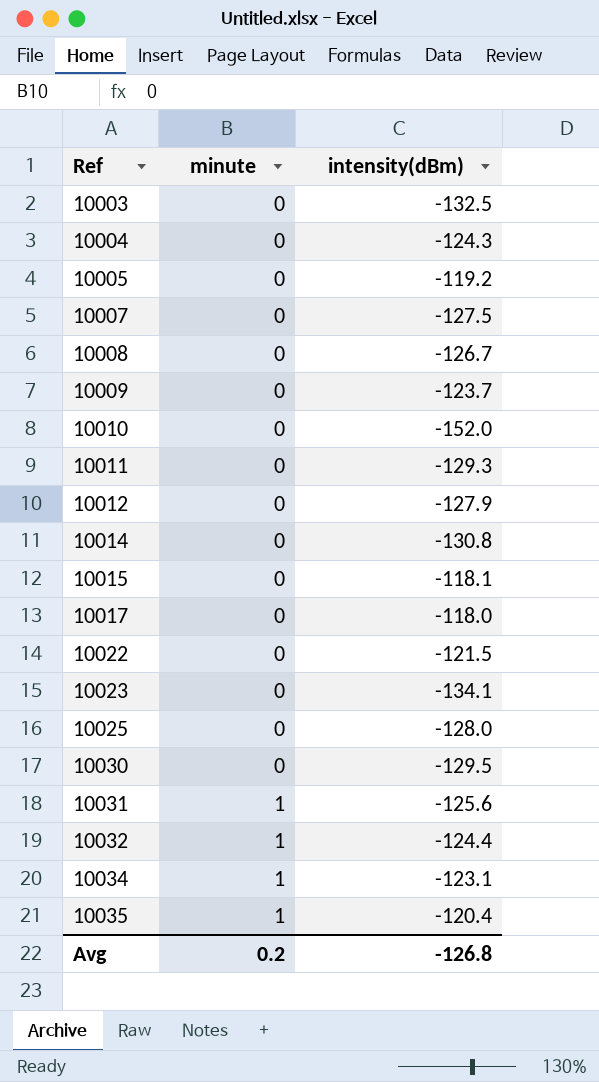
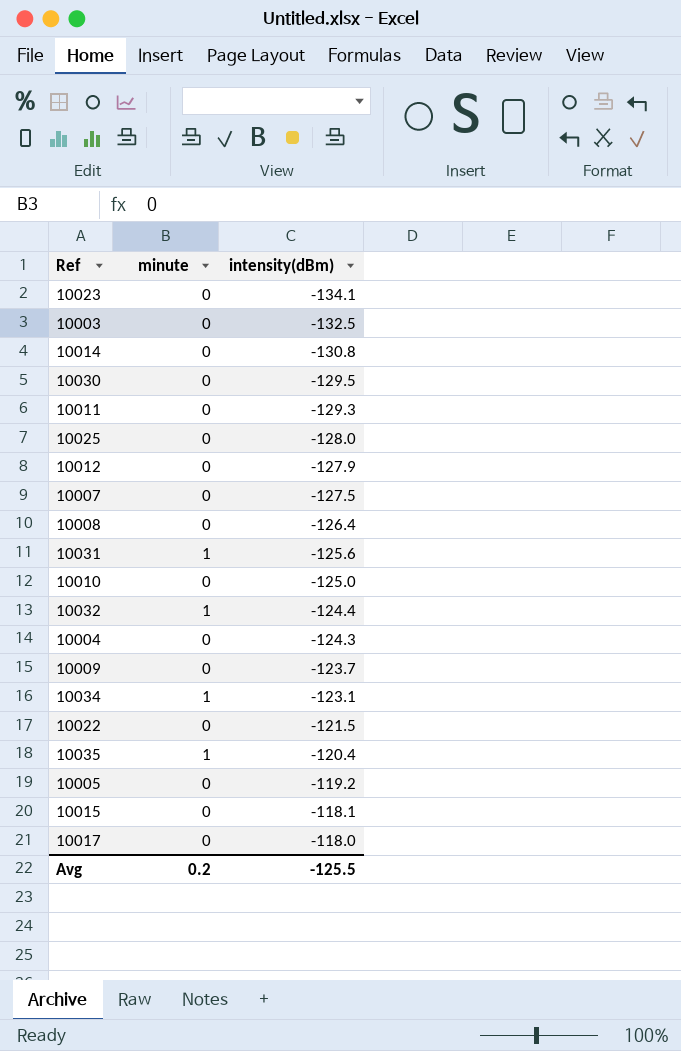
row order: Ref ascending -> intensity(dBm) ascending
10008 | intensity(dBm): -126.7 -> -126.4
10010 | intensity(dBm): -152.0 -> -125.0
Avg | intensity(dBm): -126.8 -> -125.5

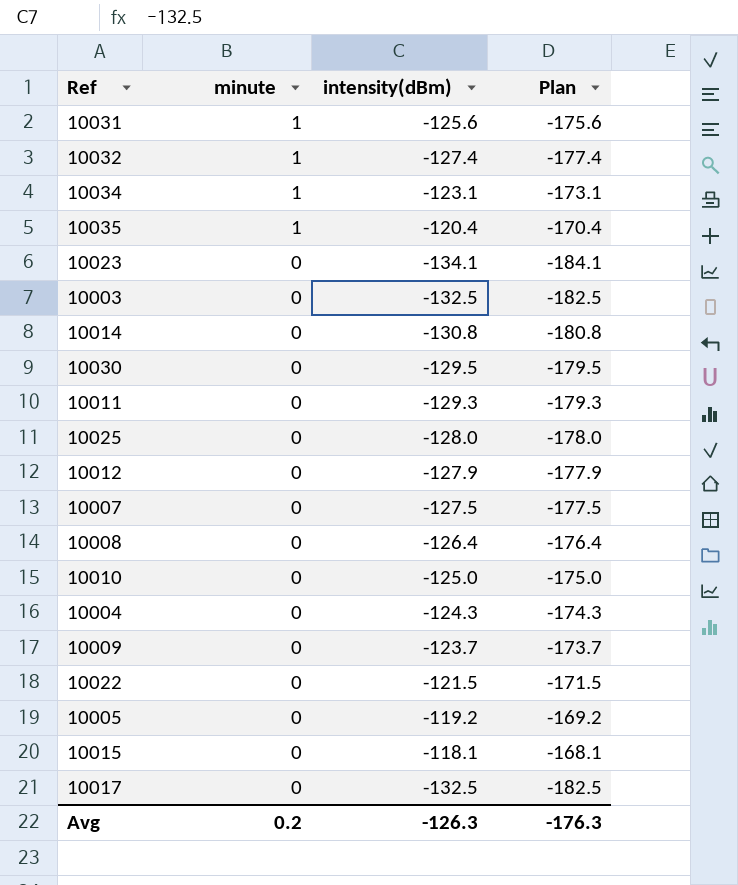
row order: intensity(dBm) ascending -> minute descending
column Plan | formula: none -> [intensity(dBm)] - 50
10032 | intensity(dBm): -124.4 -> -127.4
10017 | intensity(dBm): -118.0 -> -132.5
Avg | intensity(dBm): -125.5 -> -126.3

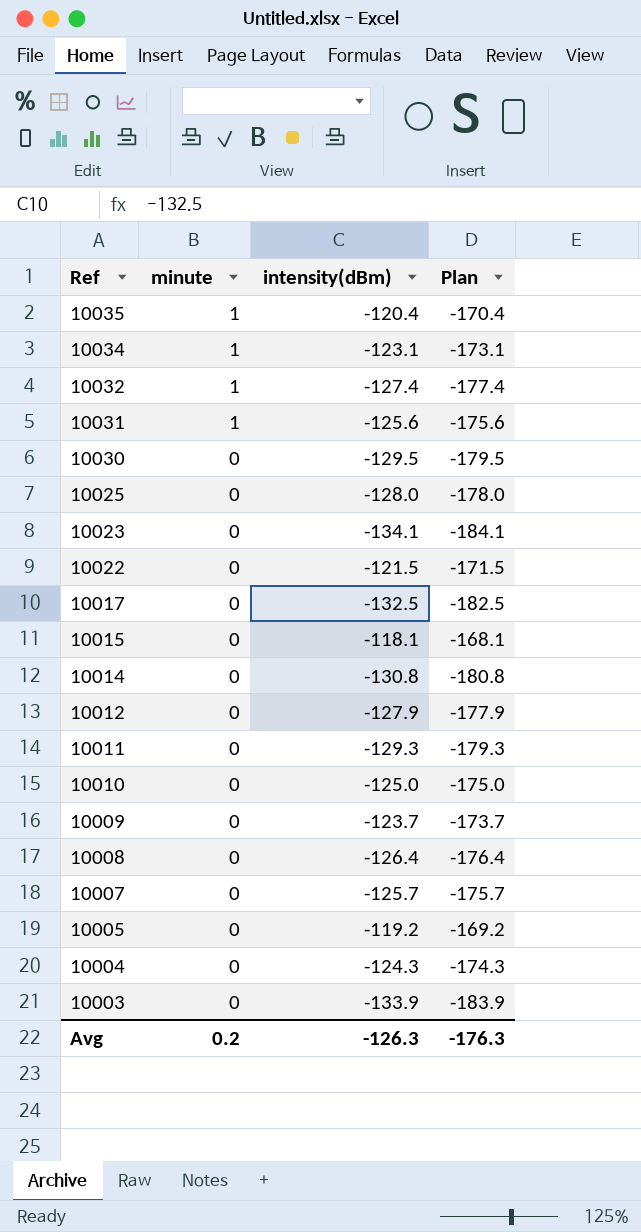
row order: minute descending -> Ref descending
10007 | intensity(dBm): -127.5 -> -125.7
10007 | Plan: -177.5 -> -175.7
10003 | intensity(dBm): -132.5 -> -133.9
10003 | Plan: -182.5 -> -183.9

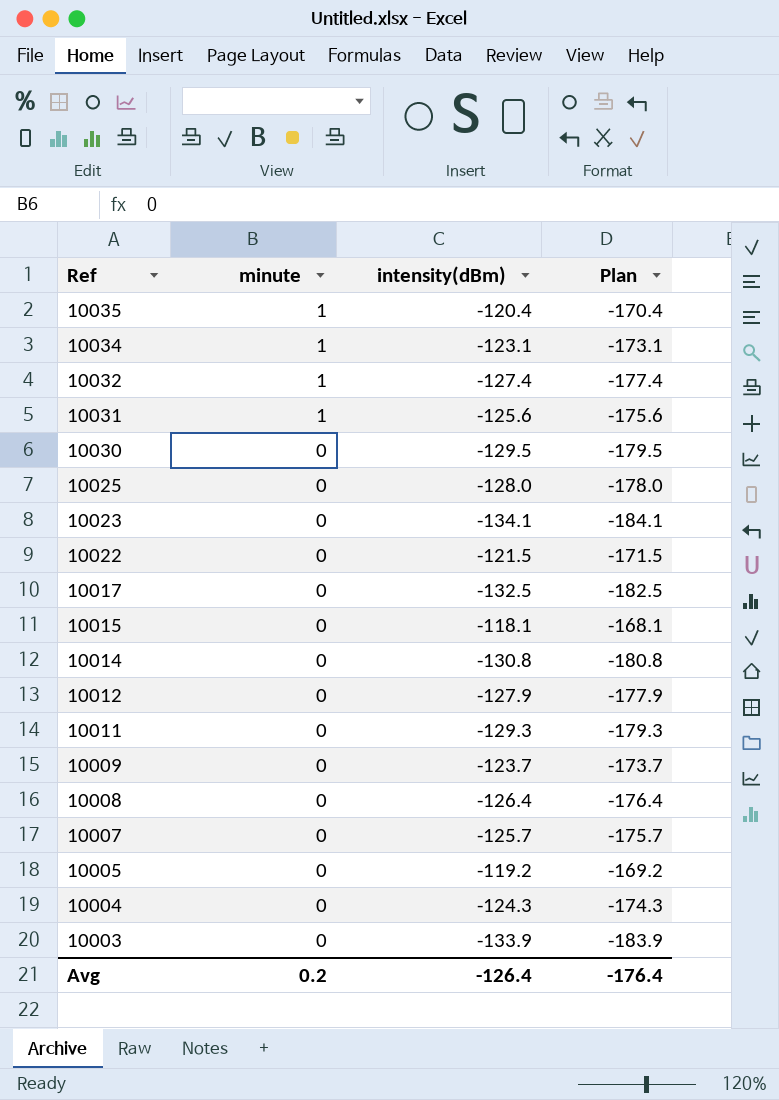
row 10010: 0 | -125.0 | -175.0 -> none
Avg | intensity(dBm): -126.3 -> -126.4
Avg | Plan: -176.3 -> -176.4

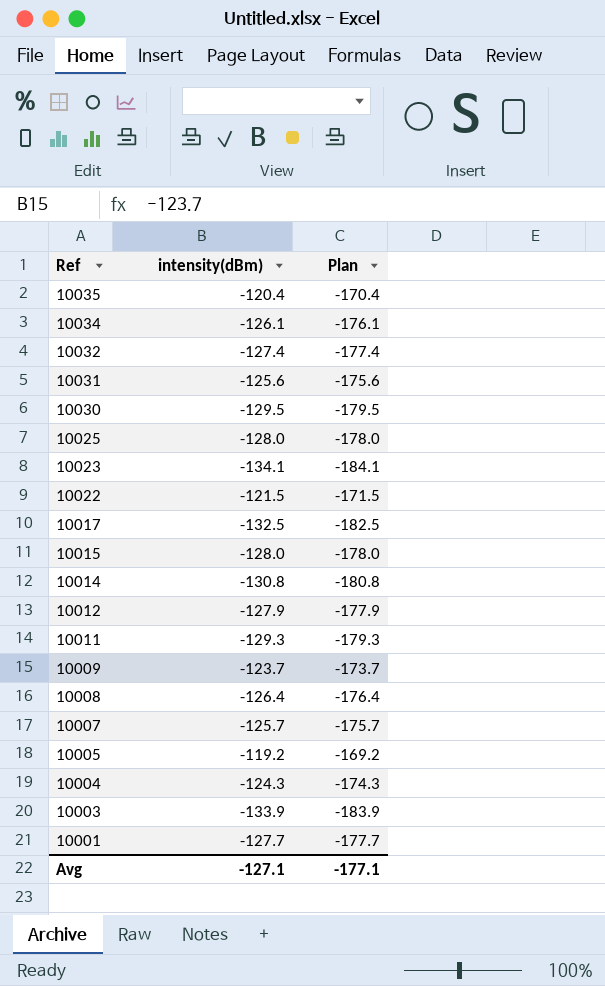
column minute | position: 2 -> none
10034 | intensity(dBm): -123.1 -> -126.1
10034 | Plan: -173.1 -> -176.1
10015 | intensity(dBm): -118.1 -> -128.0
10015 | Plan: -168.1 -> -178.0
row 10001: none -> -127.7 | -177.7
Avg | intensity(dBm): -126.4 -> -127.1
Avg | Plan: -176.4 -> -177.1

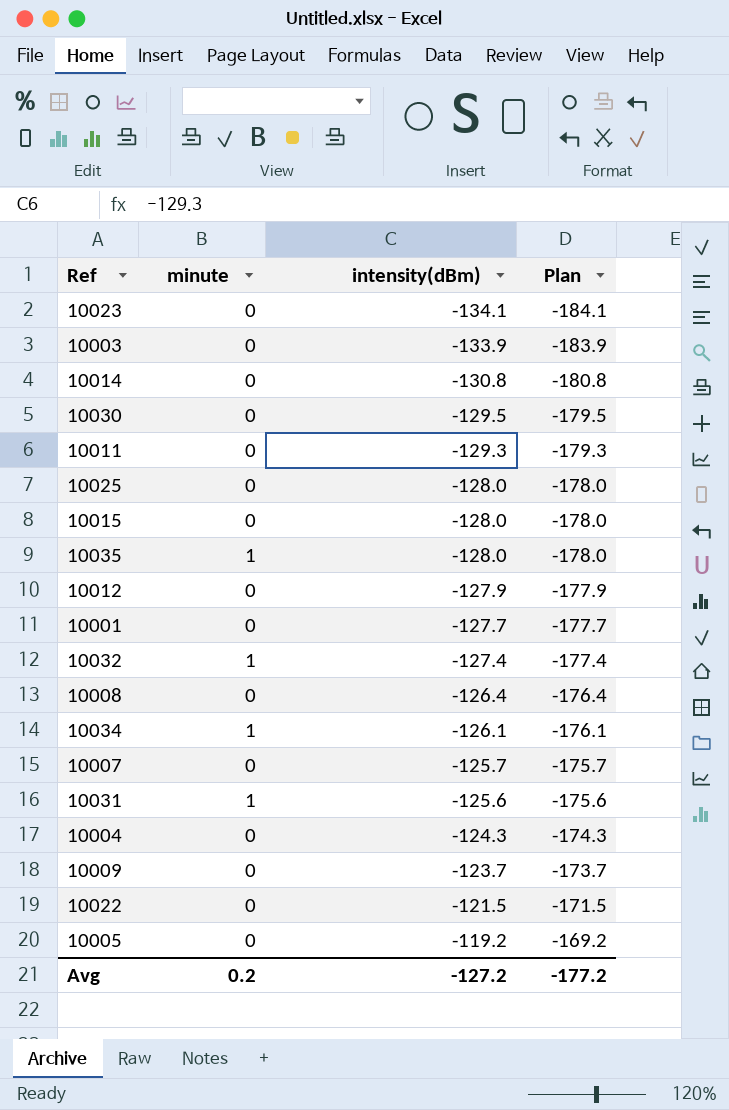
row order: Ref descending -> intensity(dBm) ascending
column minute | position: none -> 2
row 10017: -132.5 | -182.5 -> none
10035 | intensity(dBm): -120.4 -> -128.0
10035 | Plan: -170.4 -> -178.0
Avg | intensity(dBm): -127.1 -> -127.2
Avg | Plan: -177.1 -> -177.2

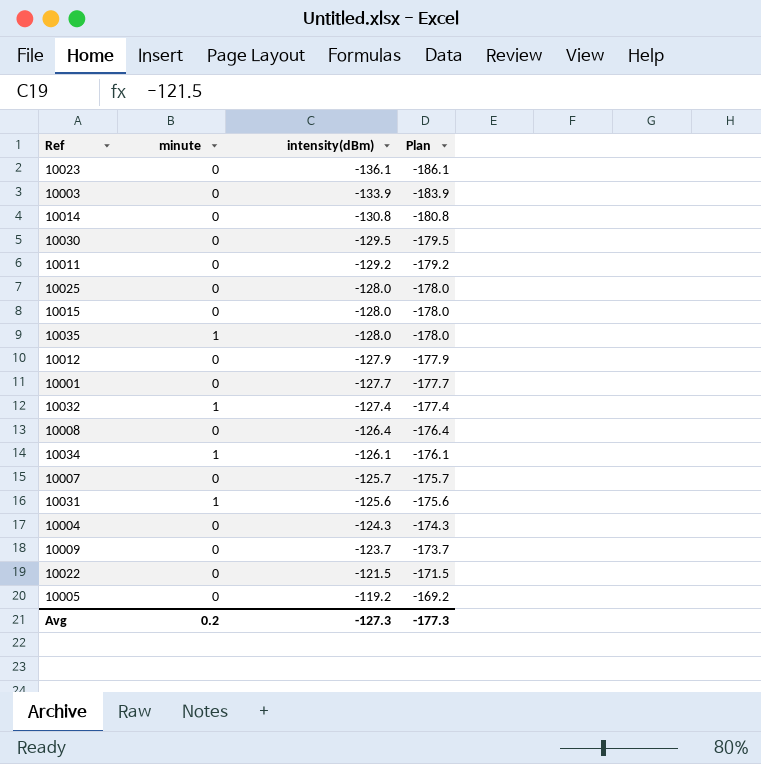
10023 | intensity(dBm): -134.1 -> -136.1
10023 | Plan: -184.1 -> -186.1
10011 | intensity(dBm): -129.3 -> -129.2
10011 | Plan: -179.3 -> -179.2
Avg | intensity(dBm): -127.2 -> -127.3
Avg | Plan: -177.2 -> -177.3

